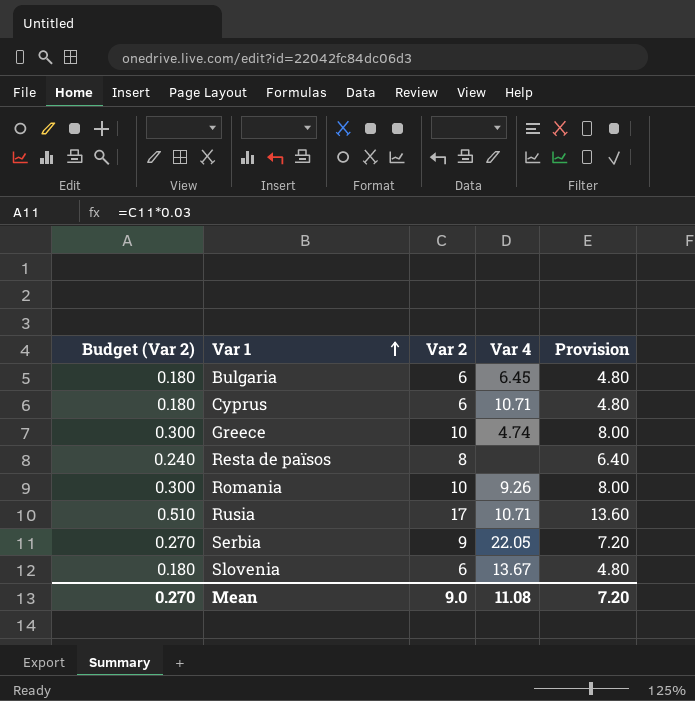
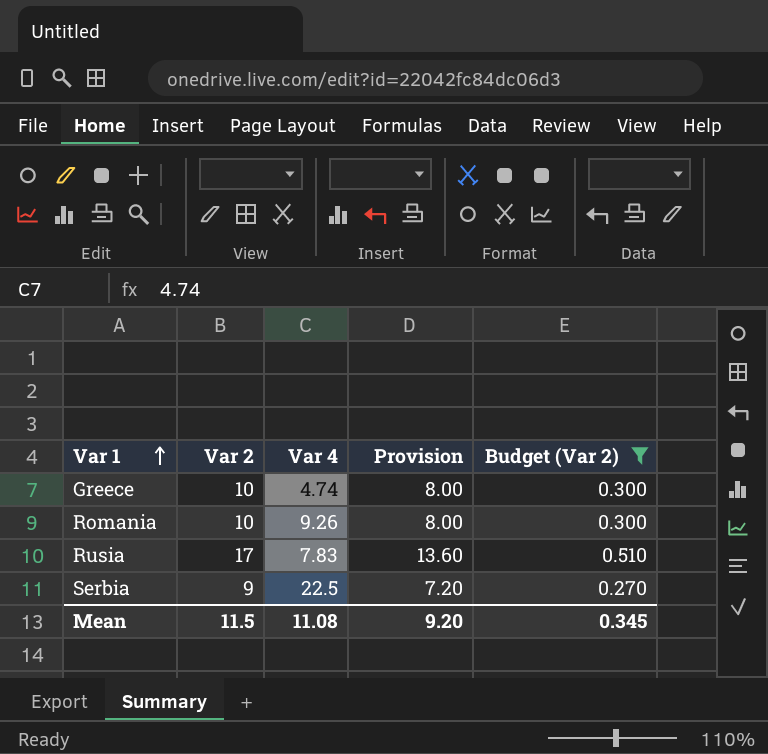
filter: none -> Budget (Var 2) >= 0.270
column Budget (Var 2) | position: 1 -> 5
Rusia | Var 4: 10.71 -> 7.83
Serbia | Var 4: 22.05 -> 22.5
Mean | Var 2: 9.0 -> 11.5
Mean | Provision: 7.20 -> 9.20
Mean | Budget (Var 2): 0.270 -> 0.345

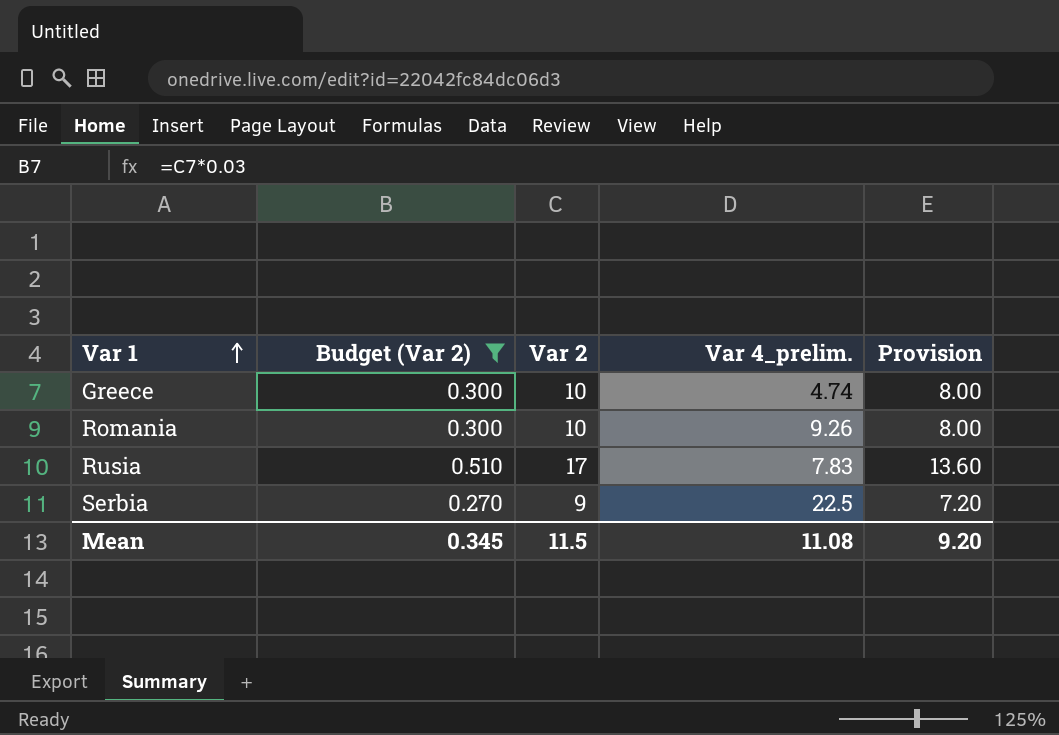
column Budget (Var 2) | position: 5 -> 2
column name: Var 4 -> Var 4_prelim.

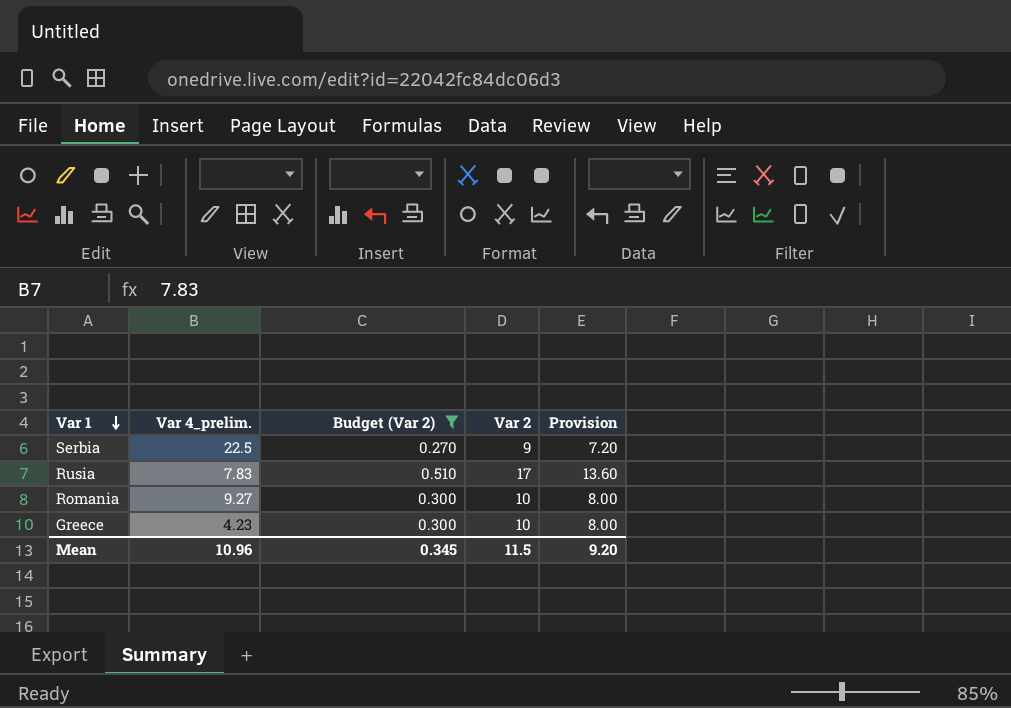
row order: Var 1 ascending -> Var 1 descending
column Var 4_prelim. | position: 4 -> 2
Romania | Var 4_prelim.: 9.26 -> 9.27
Greece | Var 4_prelim.: 4.74 -> 4.23
Mean | Var 4_prelim.: 11.08 -> 10.96

